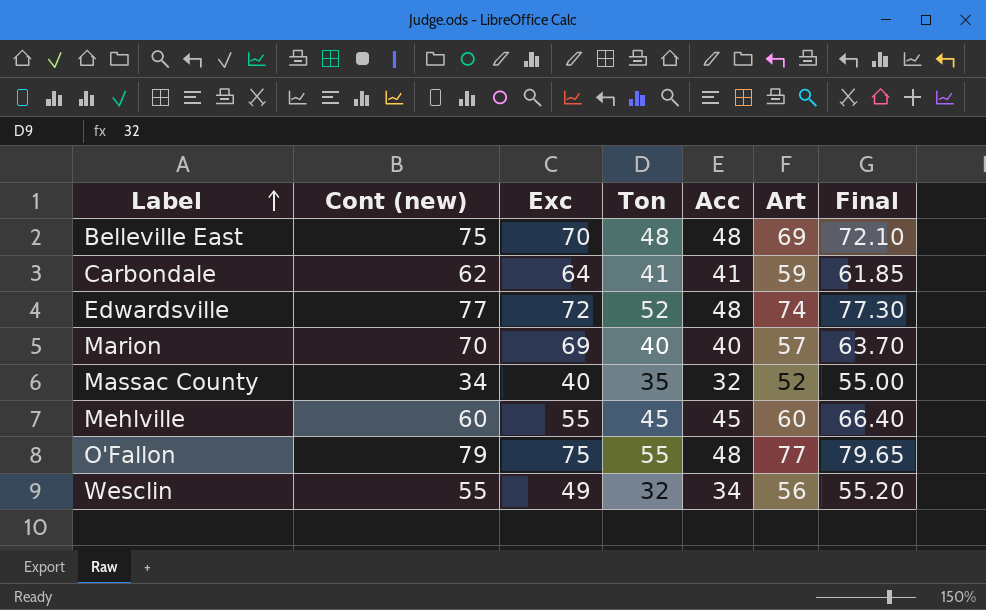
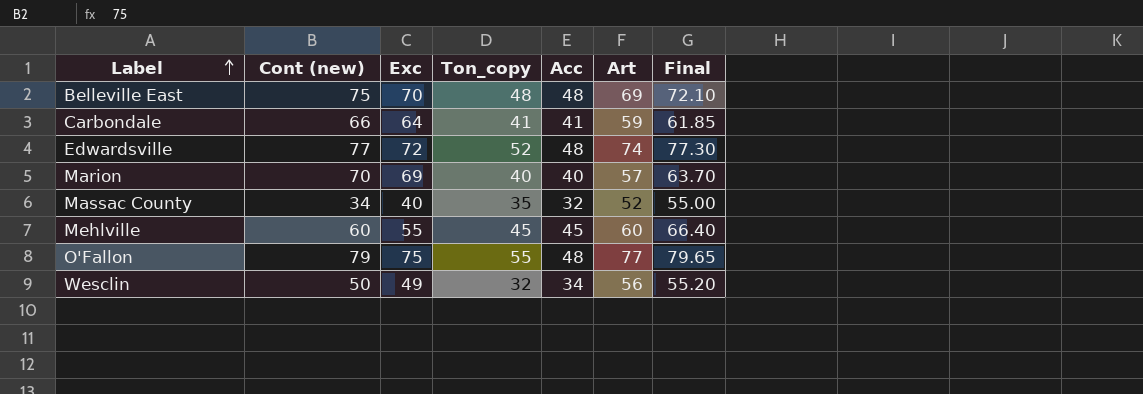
column name: Ton -> Ton_copy
Carbondale | Cont (new): 62 -> 66
Wesclin | Cont (new): 55 -> 50

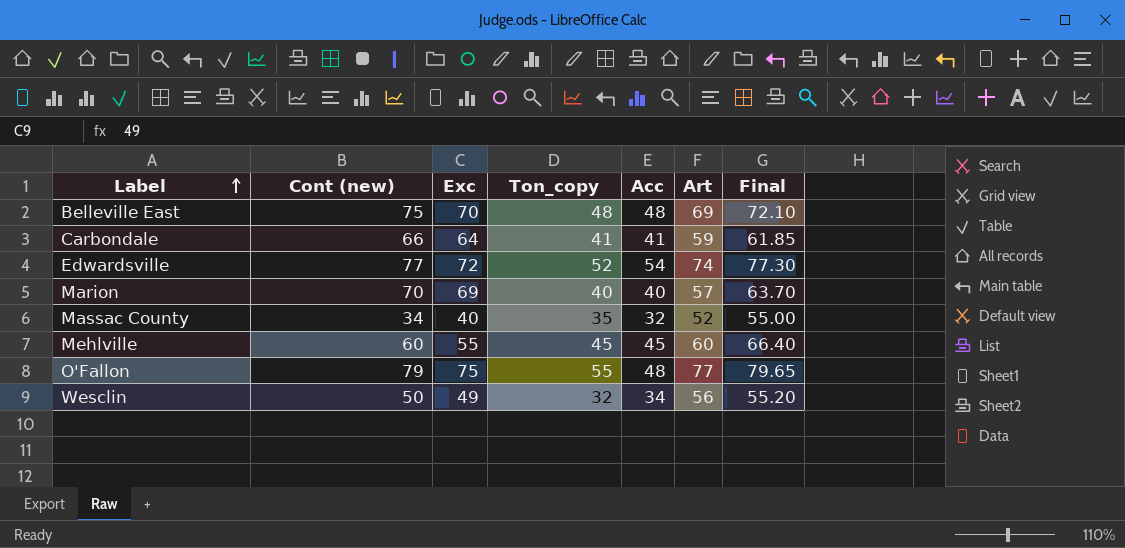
Edwardsville | Acc: 48 -> 54

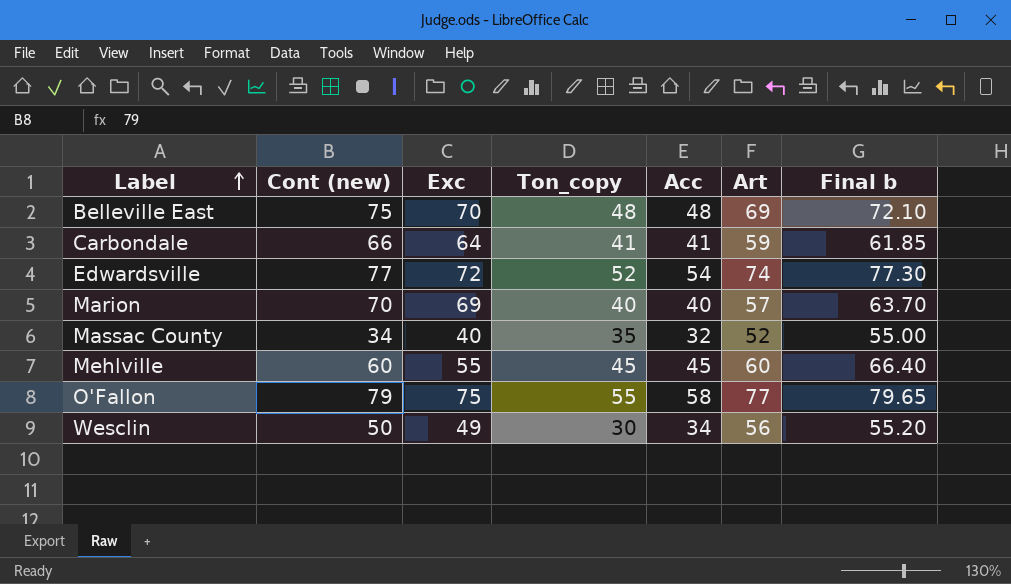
column name: Final -> Final b
O'Fallon | Acc: 48 -> 58
Wesclin | Ton_copy: 32 -> 30

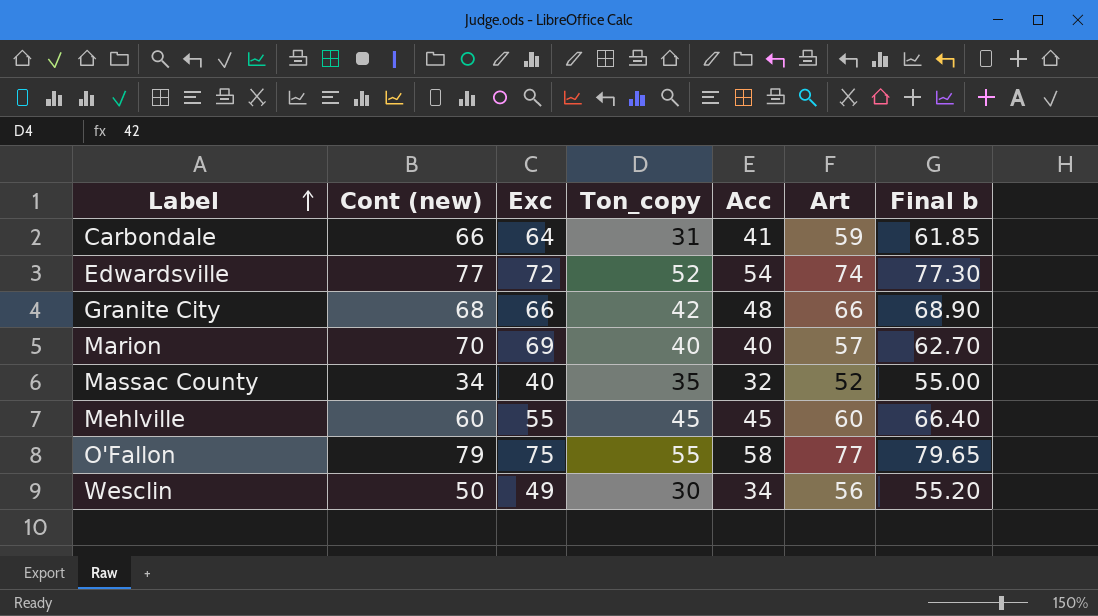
row Belleville East: 75 | 70 | 48 | 48 | 69 | 72.10 -> none
Carbondale | Ton_copy: 41 -> 31
row Granite City: none -> 68 | 66 | 42 | 48 | 66 | 68.90
Marion | Final b: 63.70 -> 62.70

